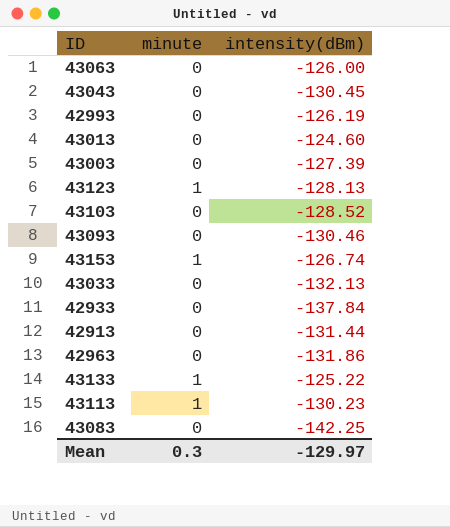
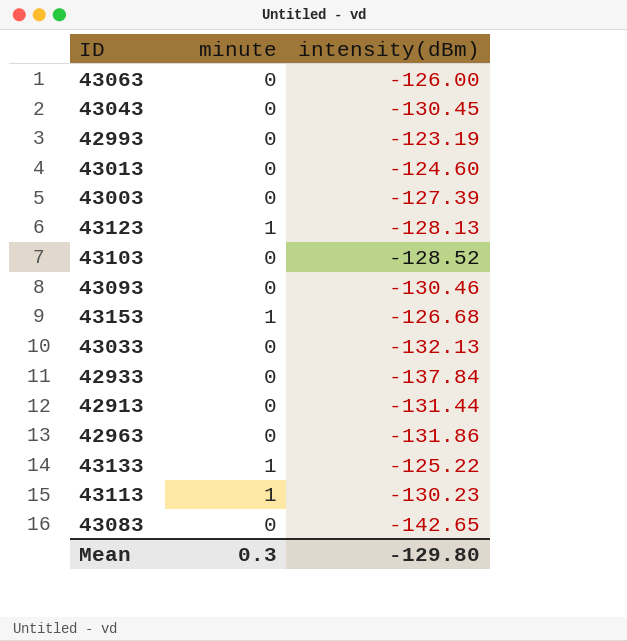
42993 | intensity(dBm): -126.19 -> -123.19
43153 | intensity(dBm): -126.74 -> -126.68
43083 | intensity(dBm): -142.25 -> -142.65
Mean | intensity(dBm): -129.97 -> -129.80

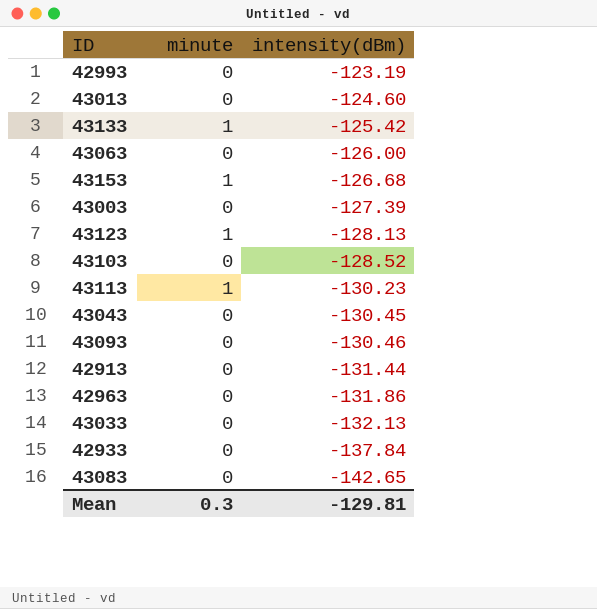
row order: none -> intensity(dBm) descending
43133 | intensity(dBm): -125.22 -> -125.42
Mean | intensity(dBm): -129.80 -> -129.81

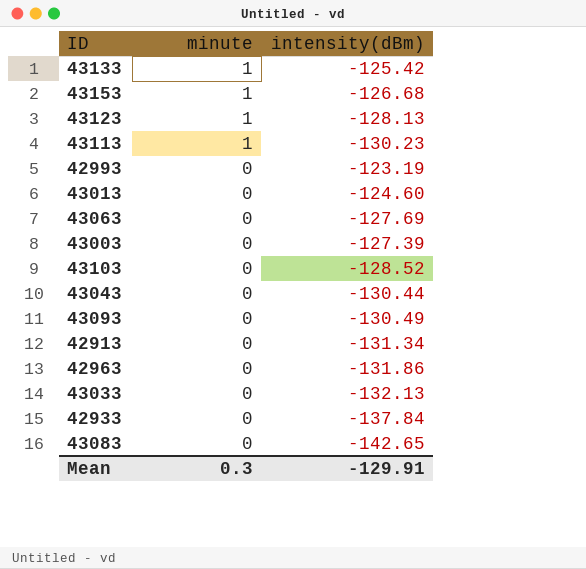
row order: intensity(dBm) descending -> minute descending
43063 | intensity(dBm): -126.00 -> -127.69
43043 | intensity(dBm): -130.45 -> -130.44
43093 | intensity(dBm): -130.46 -> -130.49
42913 | intensity(dBm): -131.44 -> -131.34
Mean | intensity(dBm): -129.81 -> -129.91

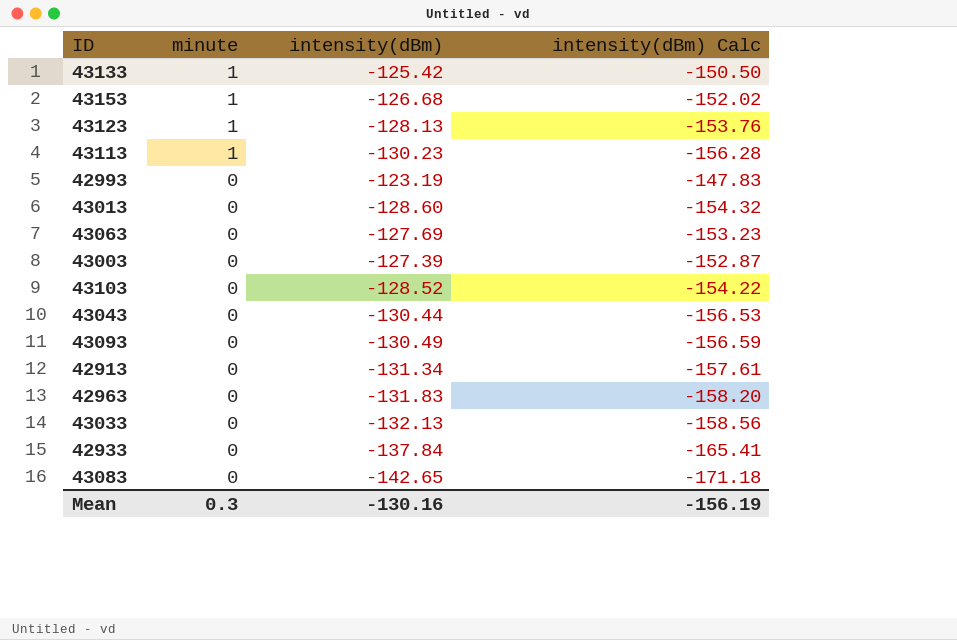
column intensity(dBm) Calc | formula: none -> [intensity(dBm)] * 1.2
43013 | intensity(dBm): -124.60 -> -128.60
42963 | intensity(dBm): -131.86 -> -131.83
Mean | intensity(dBm): -129.91 -> -130.16

